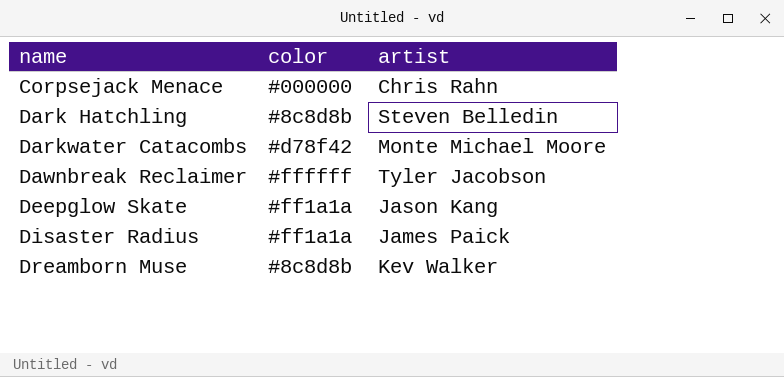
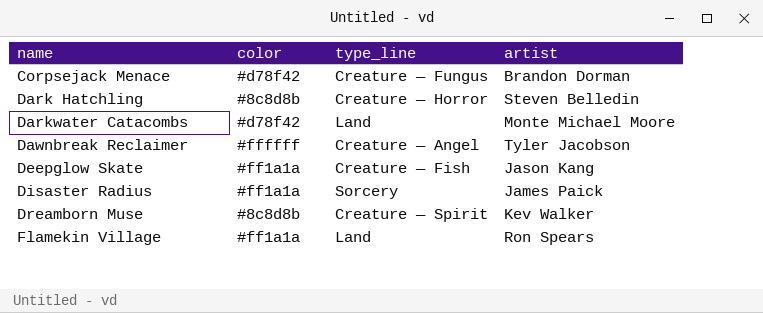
column type_line | position: none -> 3
Corpsejack Menace | color: #000000 -> #d78f42
Corpsejack Menace | artist: Chris Rahn -> Brandon Dorman
row Flamekin Village: none -> #ff1a1a | Land | Ron Spears

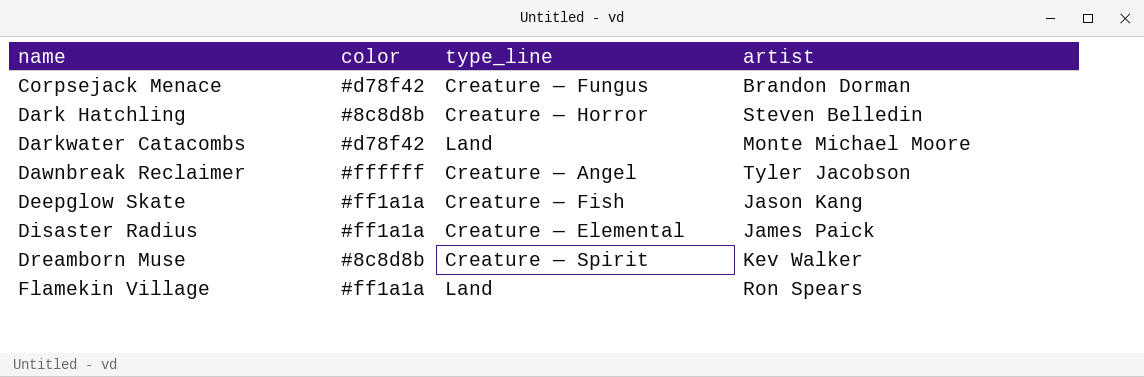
Disaster Radius | type_line: Sorcery -> Creature — Elemental

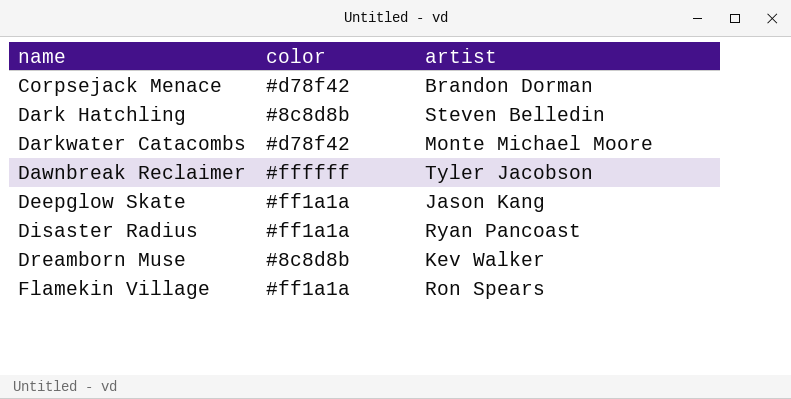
column type_line | position: 3 -> none
Disaster Radius | artist: James Paick -> Ryan Pancoast

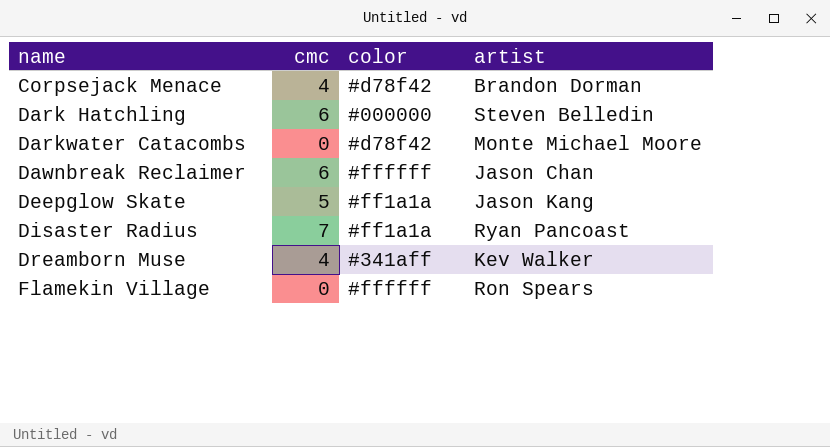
column cmc | position: none -> 2
Dark Hatchling | color: #8c8d8b -> #000000
Dawnbreak Reclaimer | artist: Tyler Jacobson -> Jason Chan
Dreamborn Muse | color: #8c8d8b -> #341aff
Flamekin Village | color: #ff1a1a -> #ffffff

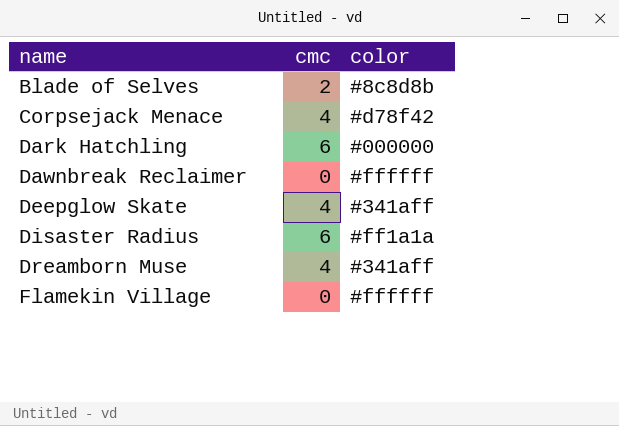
column artist | position: 4 -> none
row Darkwater Catacombs: 0 | #d78f42 | Monte Michael Moore -> none
row Blade of Selves: none -> 2 | #8c8d8b
Dawnbreak Reclaimer | cmc: 6 -> 0
Deepglow Skate | cmc: 5 -> 4
Deepglow Skate | color: #ff1a1a -> #341aff
Disaster Radius | cmc: 7 -> 6

